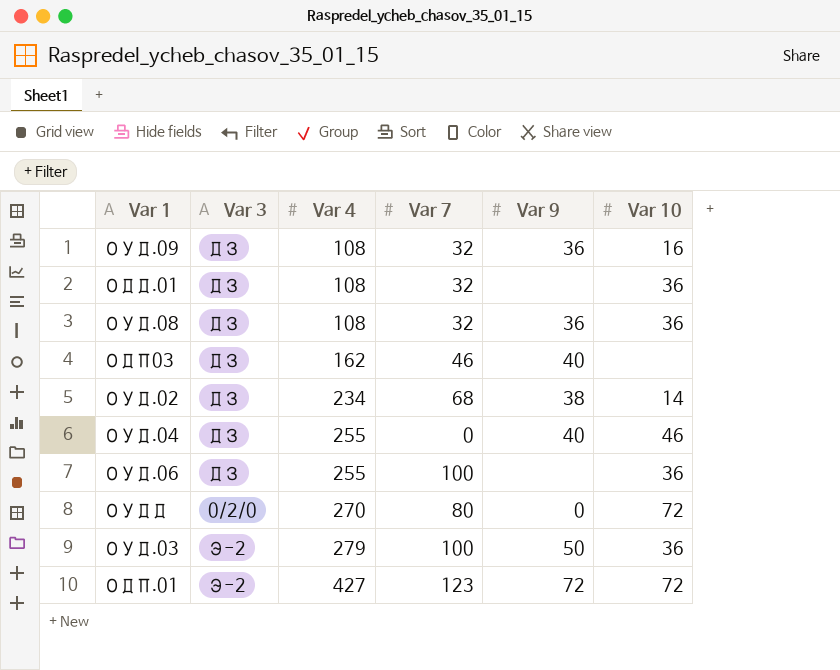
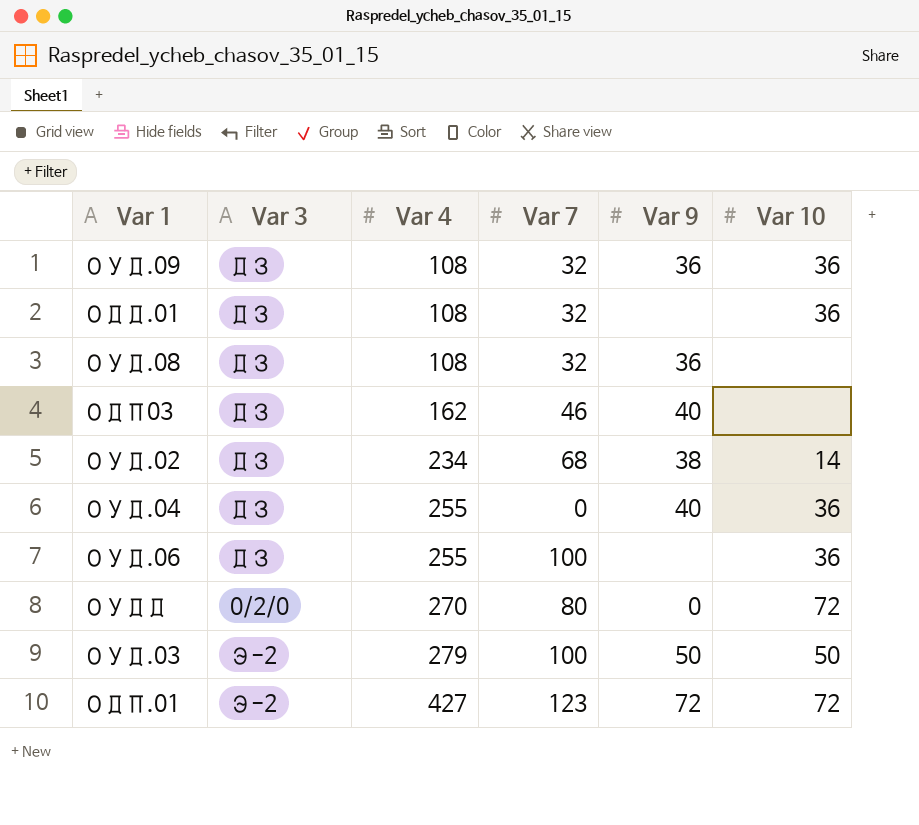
ОУД.09 | Var 10: 16 -> 36
ОУД.08 | Var 10: 36 -> none
ОУД.04 | Var 10: 46 -> 36
ОУД.03 | Var 10: 36 -> 50

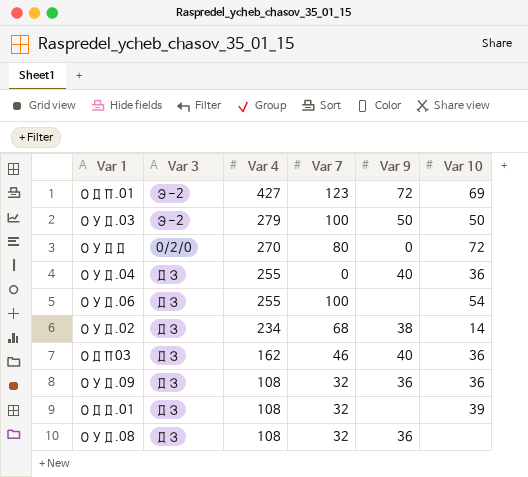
row order: Var 4 ascending -> Var 4 descending
ОДП.01 | Var 10: 72 -> 69
ОУД.06 | Var 10: 36 -> 54
ОДП03 | Var 10: none -> 36
ОДД.01 | Var 10: 36 -> 39

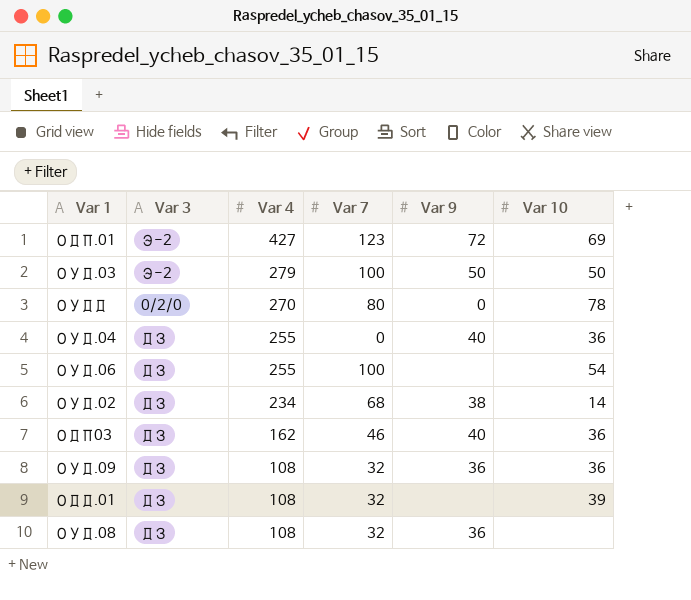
ОУДД | Var 10: 72 -> 78

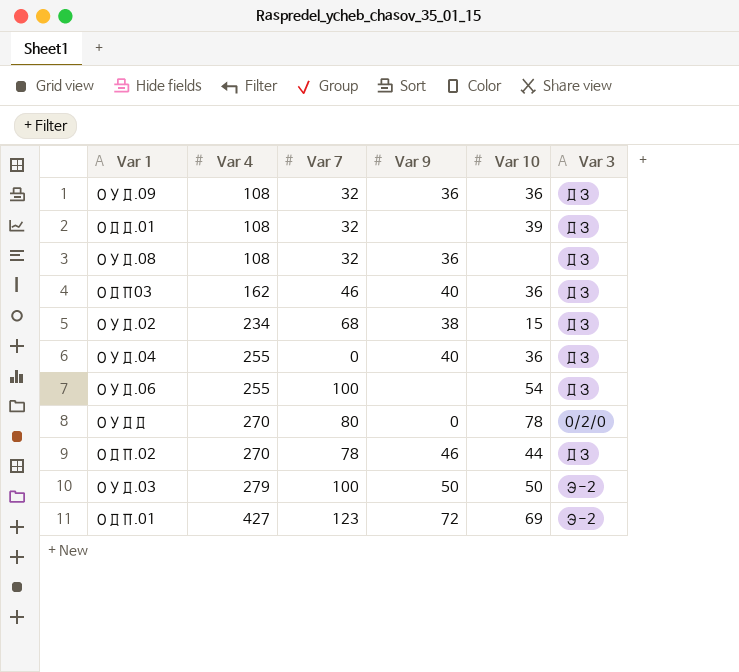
row order: Var 4 descending -> Var 4 ascending
column Var 3 | position: 2 -> 6
ОУД.02 | Var 10: 14 -> 15
row ОДП.02: none -> 270 | 78 | 46 | 44 | ДЗ

